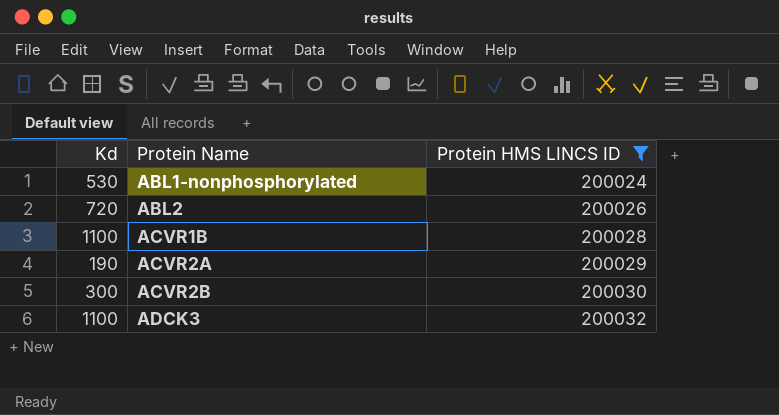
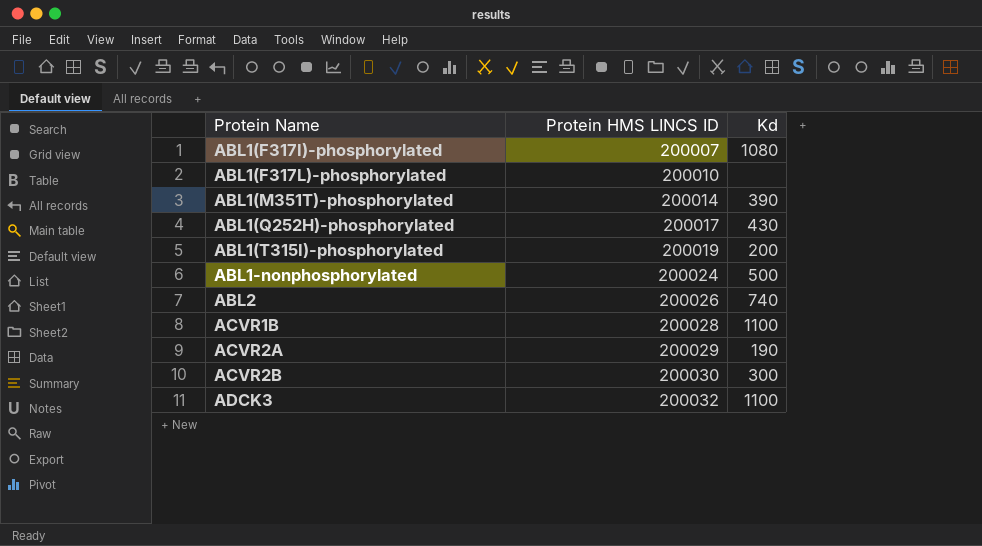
filter: Protein HMS LINCS ID >= 200024 -> none
column Kd | position: 1 -> 3
ABL1-nonphosphorylated | Kd: 530 -> 500
ABL2 | Kd: 720 -> 740

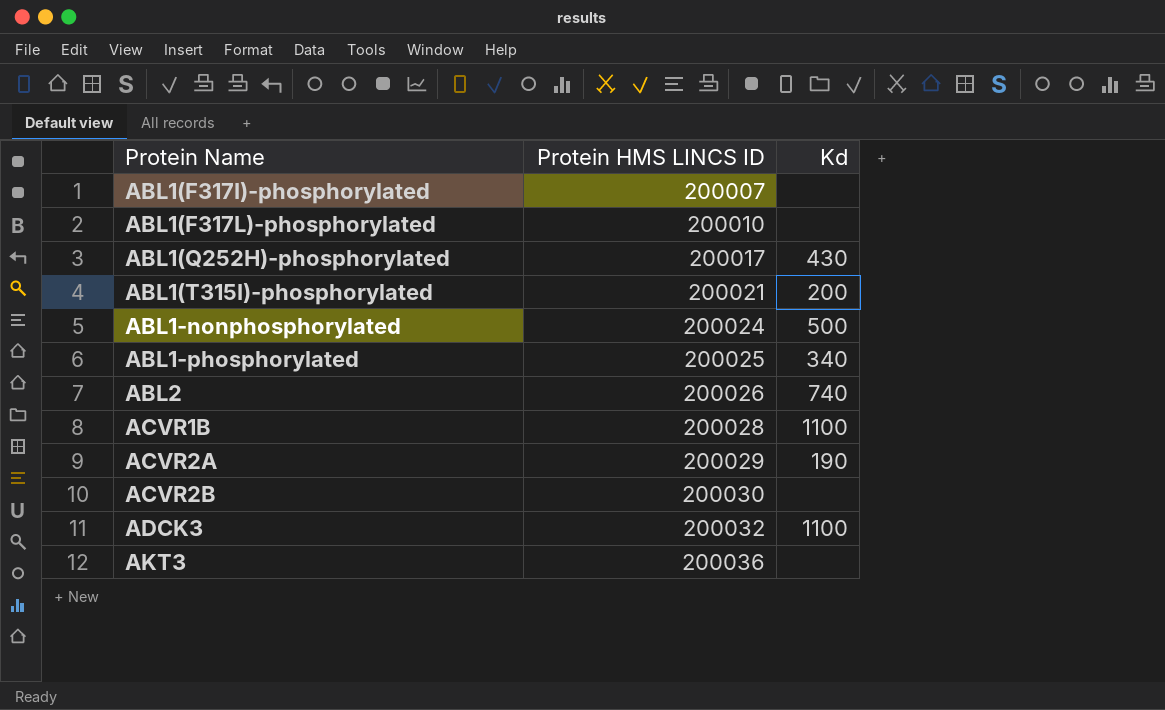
row ABL1(M351T)-phosphorylated: 200014 | 390 -> none
ABL1(F317I)-phosphorylated | Kd: 1080 -> none
ABL1(T315I)-phosphorylated | Protein HMS LINCS ID: 200019 -> 200021
row ABL1-phosphorylated: none -> 200025 | 340
ACVR2B | Kd: 300 -> none
row AKT3: none -> 200036 | none

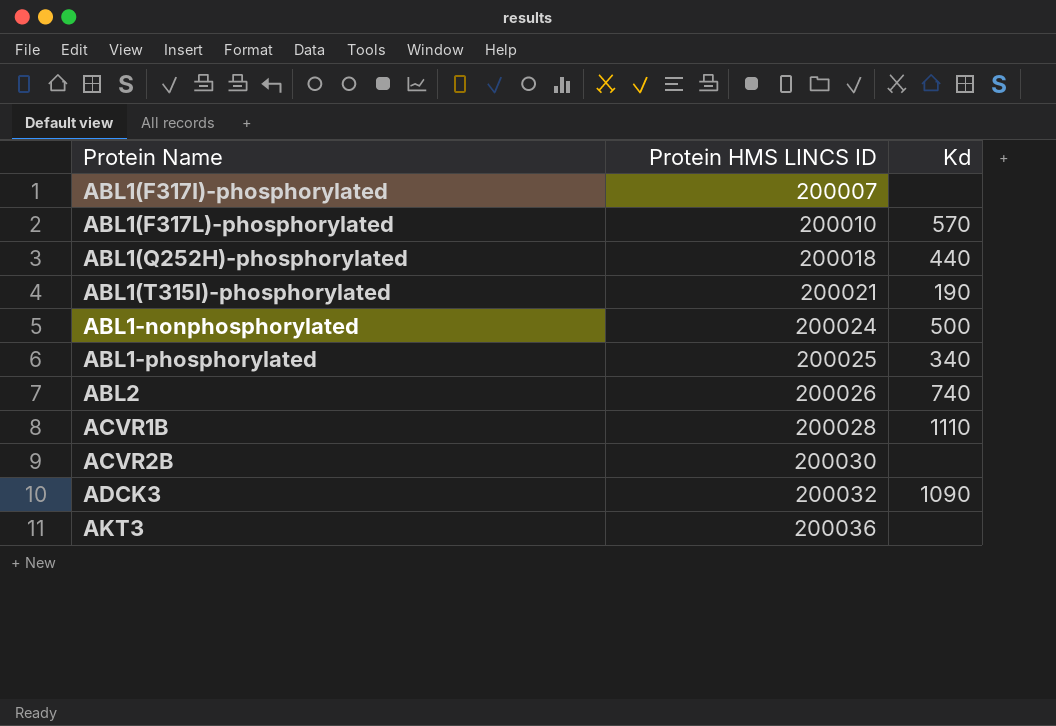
row ACVR2A: 200029 | 190 -> none
ABL1(F317L)-phosphorylated | Kd: none -> 570
ABL1(Q252H)-phosphorylated | Protein HMS LINCS ID: 200017 -> 200018
ABL1(Q252H)-phosphorylated | Kd: 430 -> 440
ABL1(T315I)-phosphorylated | Kd: 200 -> 190
ACVR1B | Kd: 1100 -> 1110
ADCK3 | Kd: 1100 -> 1090

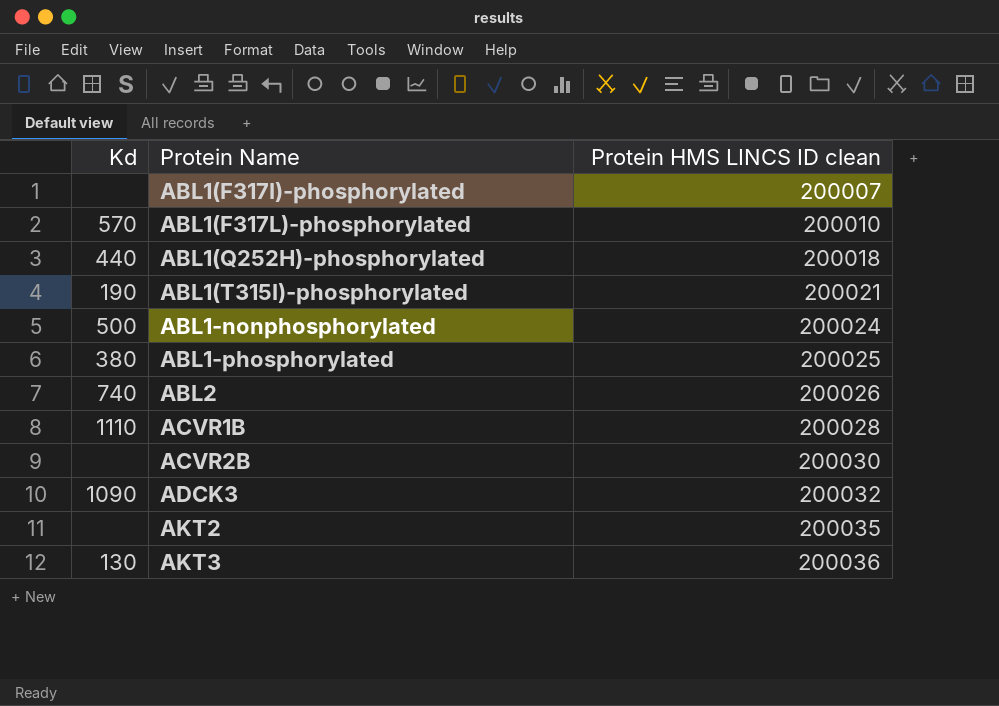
column Kd | position: 3 -> 1
column name: Protein HMS LINCS ID -> Protein HMS LINCS ID clean
ABL1-phosphorylated | Kd: 340 -> 380
row AKT2: none -> none | 200035
AKT3 | Kd: none -> 130

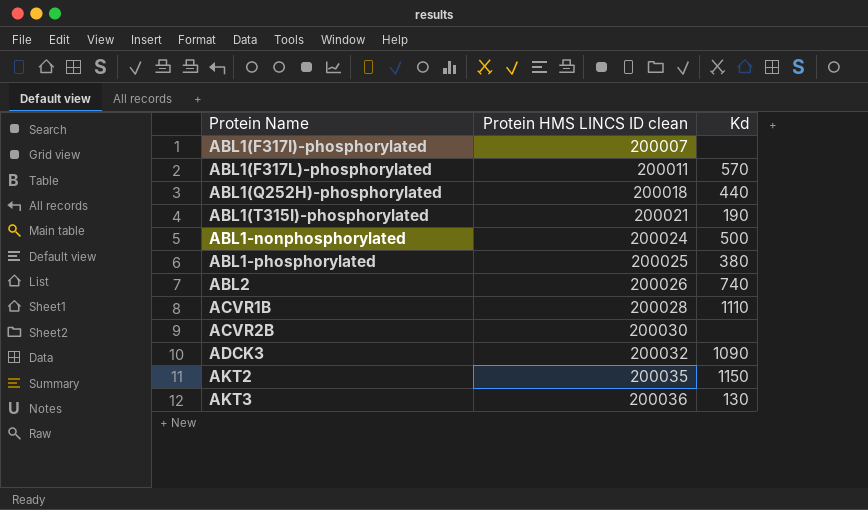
column Kd | position: 1 -> 3
ABL1(F317L)-phosphorylated | Protein HMS LINCS ID clean: 200010 -> 200011
AKT2 | Kd: none -> 1150

